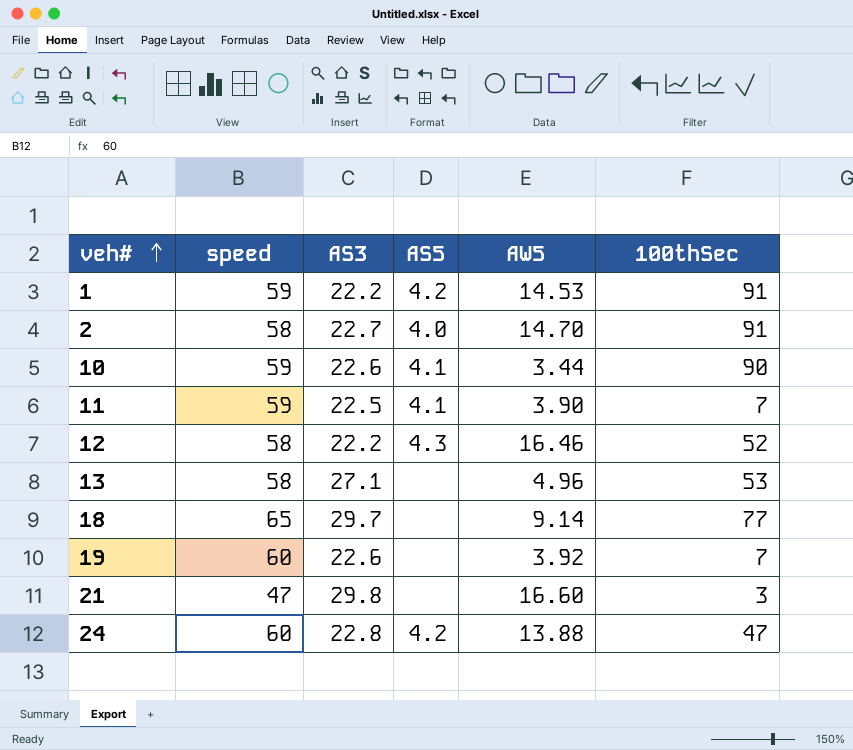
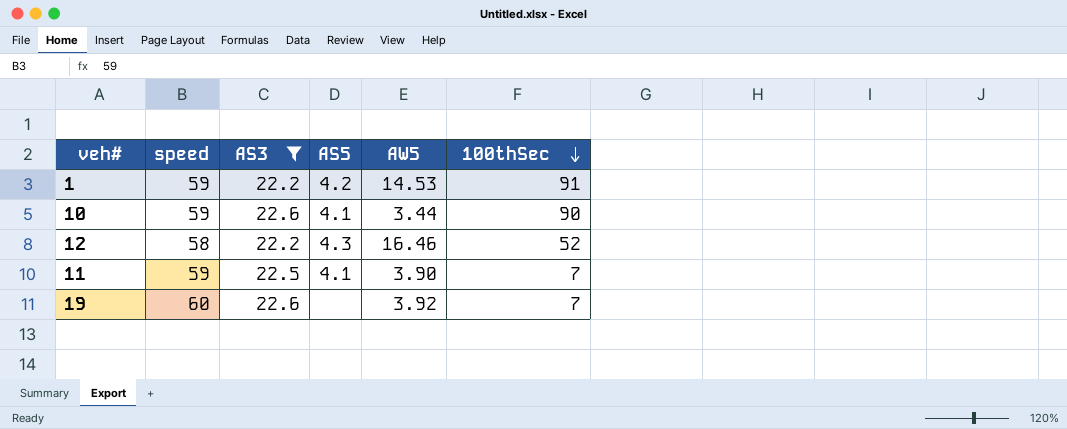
filter: none -> AS3 <= 22.6
row order: veh# ascending -> 100thSec descending

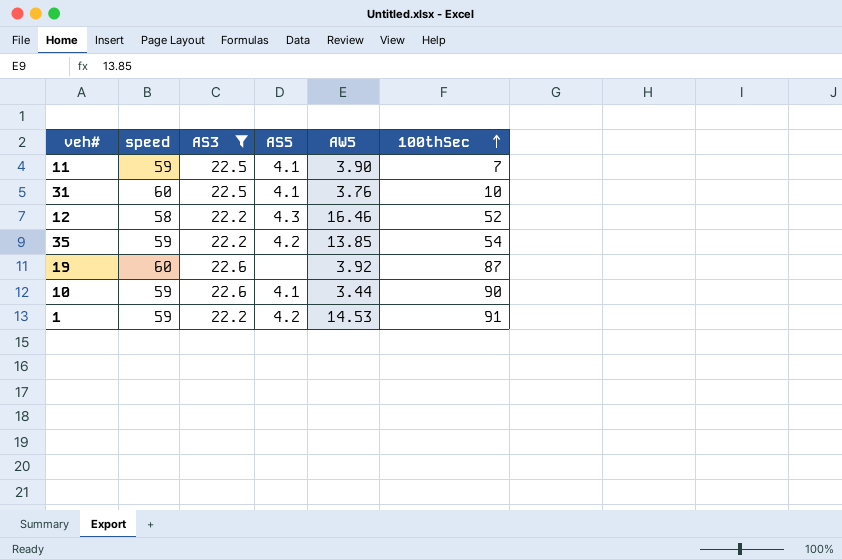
row order: 100thSec descending -> 100thSec ascending
row 31: none -> 60 | 22.5 | 4.1 | 3.76 | 10
row 35: none -> 59 | 22.2 | 4.2 | 13.85 | 54
19 | 100thSec: 7 -> 87

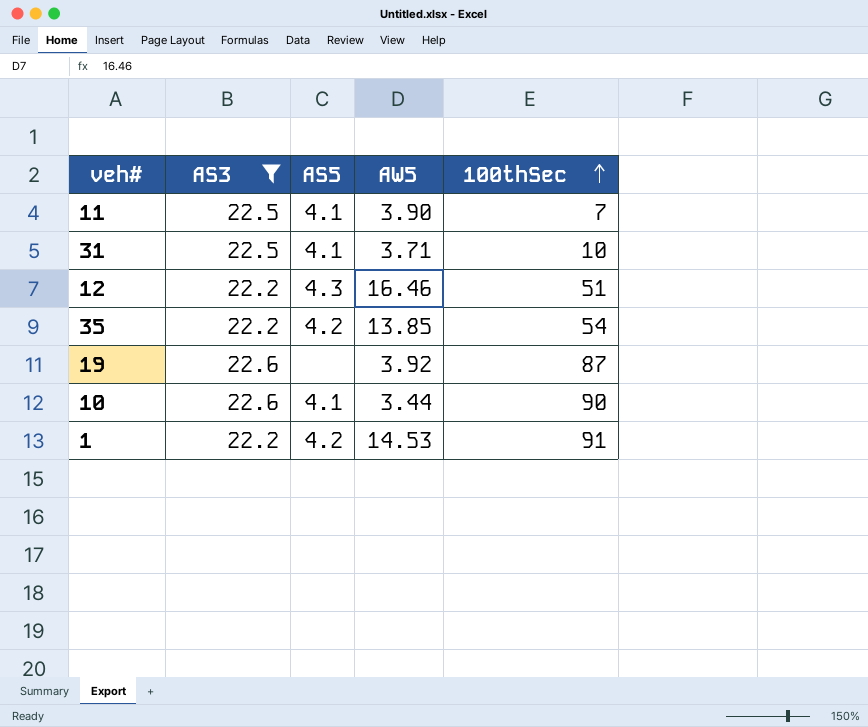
column speed | position: 2 -> none
31 | AW5: 3.76 -> 3.71
12 | 100thSec: 52 -> 51

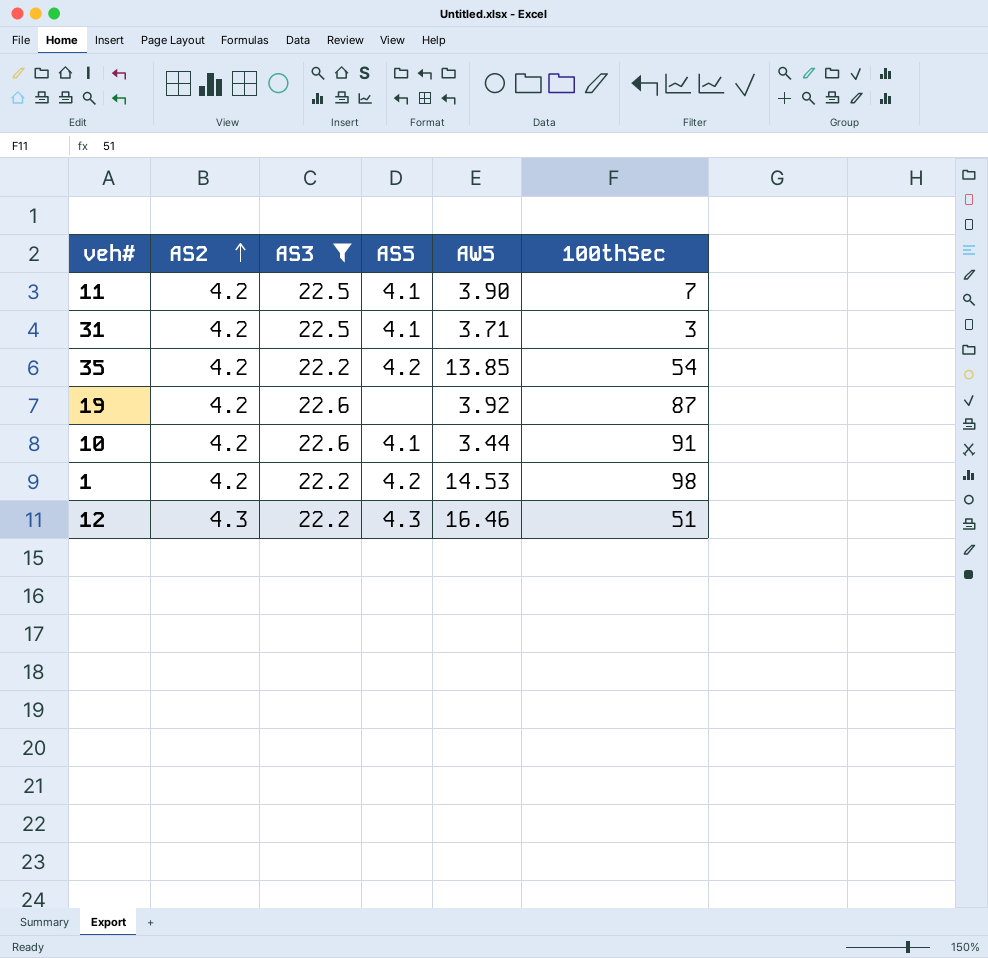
row order: 100thSec ascending -> AS2 ascending
column AS2 | position: none -> 2
31 | 100thSec: 10 -> 3
10 | 100thSec: 90 -> 91
1 | 100thSec: 91 -> 98

